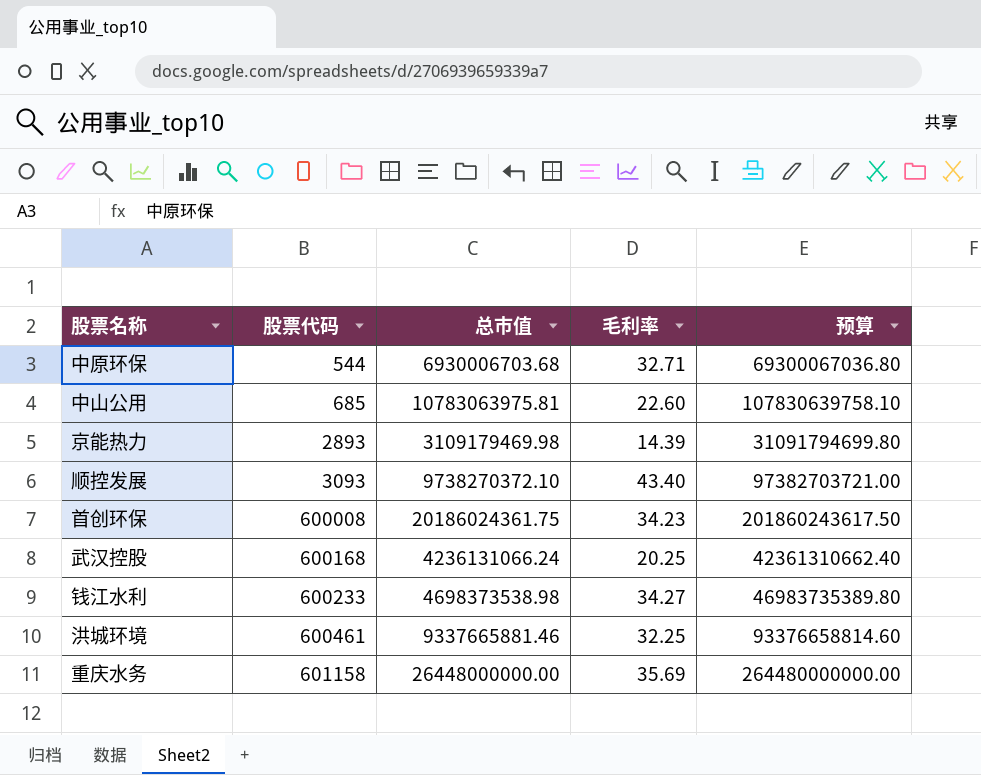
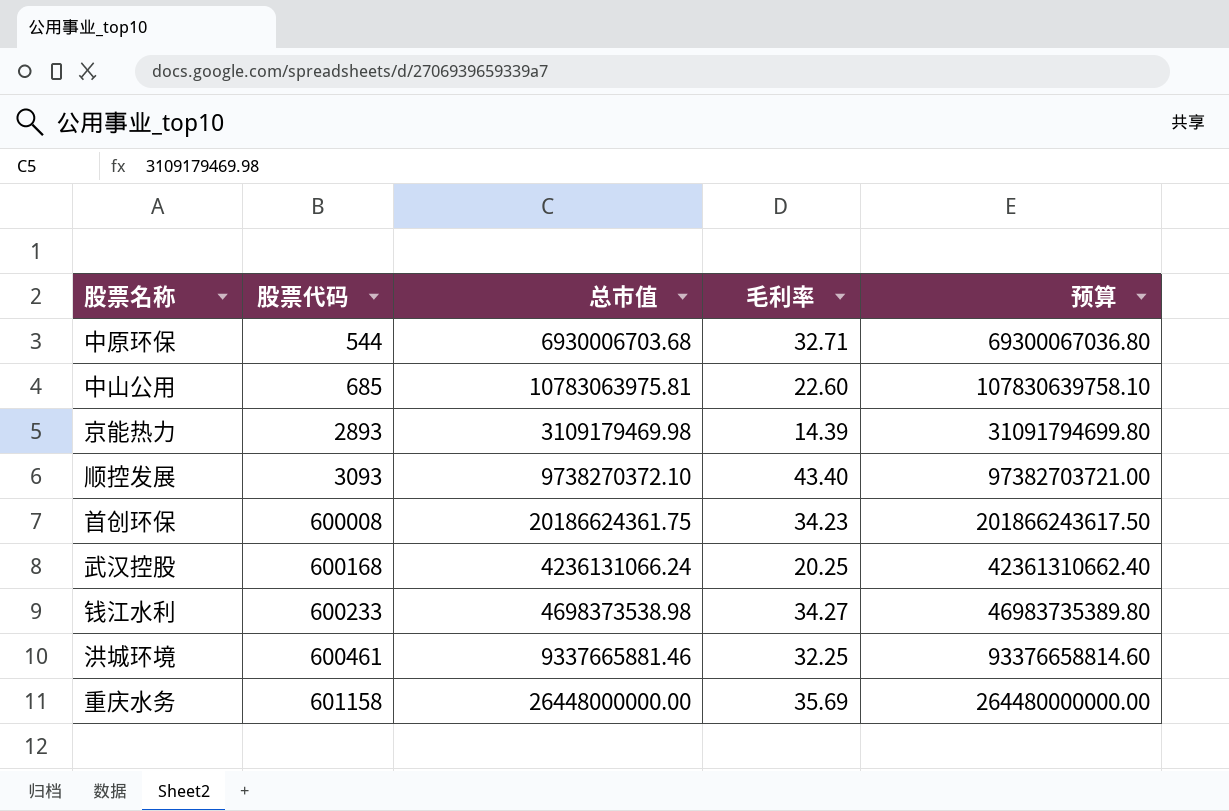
首创环保 | 总市值: 20186024361.75 -> 20186624361.75
首创环保 | 预算: 201860243617.50 -> 201866243617.50

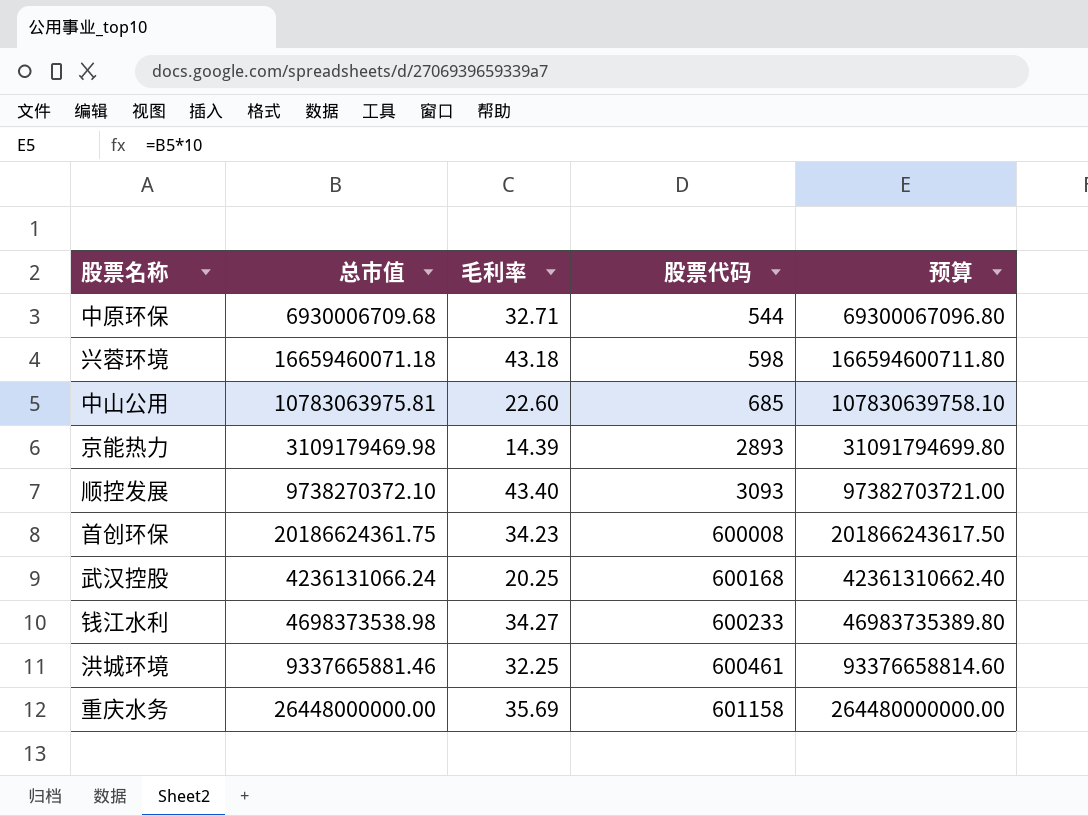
column 股票代码 | position: 2 -> 4
中原环保 | 总市值: 6930006703.68 -> 6930006709.68
中原环保 | 预算: 69300067036.80 -> 69300067096.80
row 兴蓉环境: none -> 16659460071.18 | 43.18 | 598 | 166594600711.80

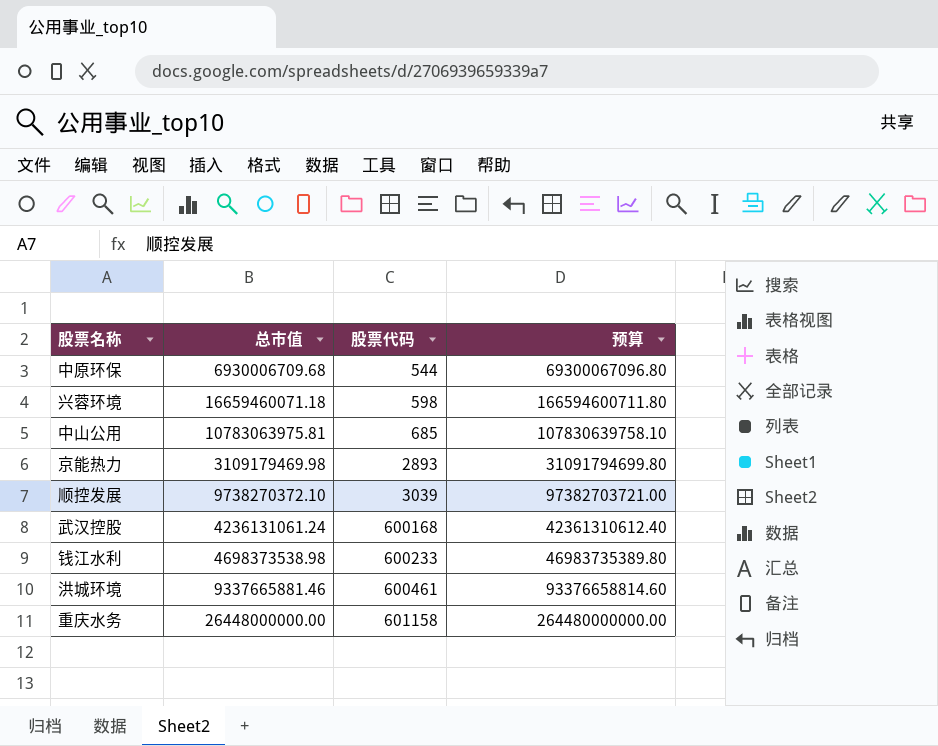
column 毛利率 | position: 3 -> none
row 首创环保: 20186624361.75 | 34.23 | 600008 | 201866243617.50 -> none
顺控发展 | 股票代码: 3093 -> 3039
武汉控股 | 总市值: 4236131066.24 -> 4236131061.24
武汉控股 | 预算: 42361310662.40 -> 42361310612.40

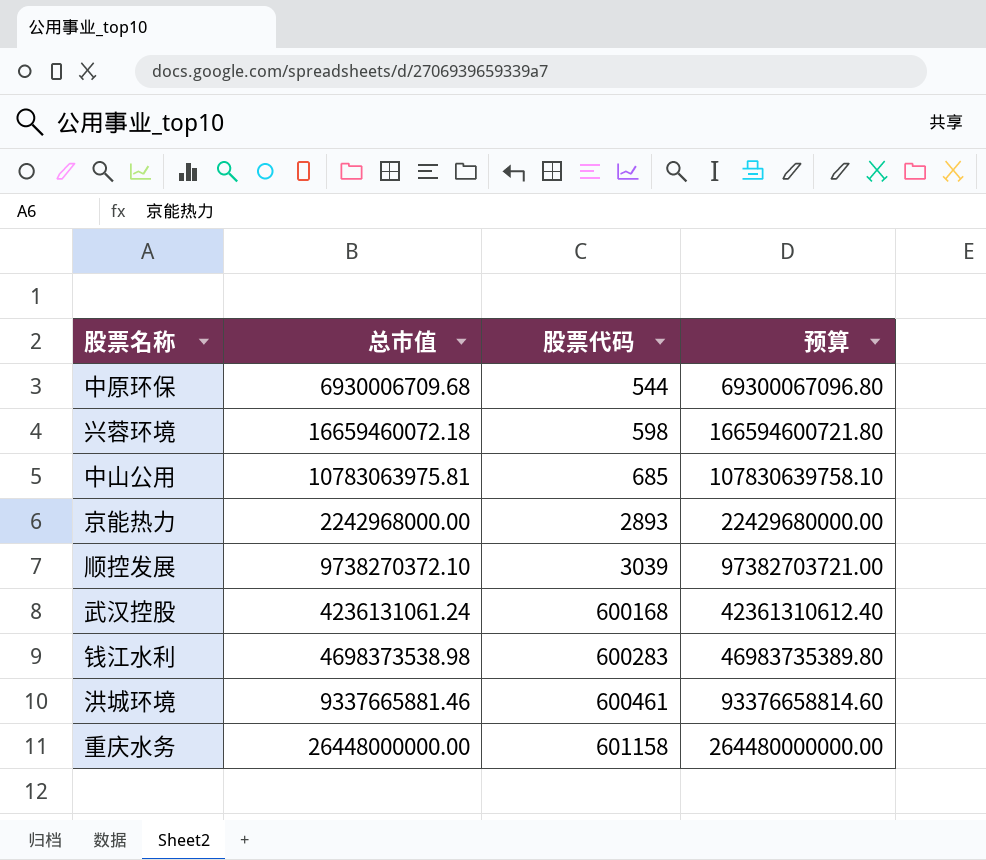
兴蓉环境 | 总市值: 16659460071.18 -> 16659460072.18
兴蓉环境 | 预算: 166594600711.80 -> 166594600721.80
京能热力 | 总市值: 3109179469.98 -> 2242968000.00
京能热力 | 预算: 31091794699.80 -> 22429680000.00
钱江水利 | 股票代码: 600233 -> 600283

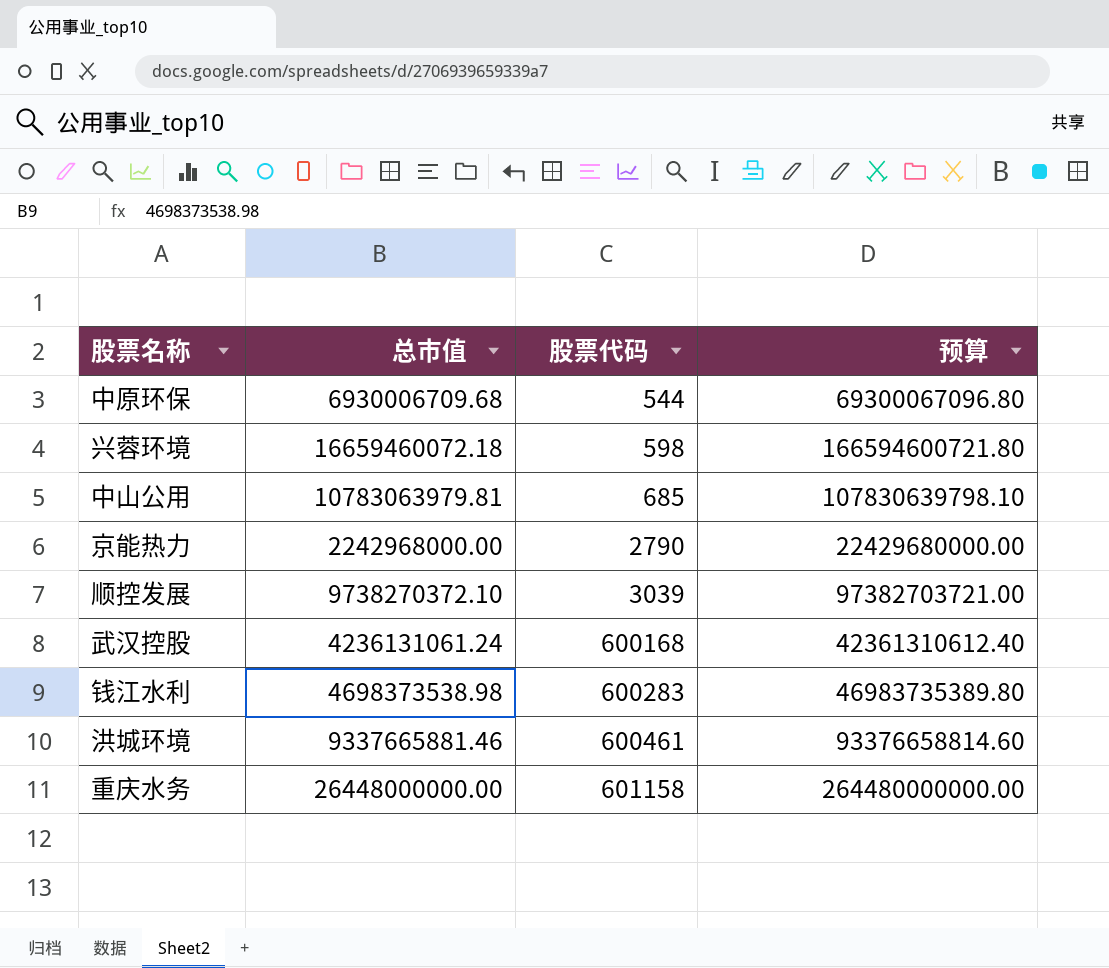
中山公用 | 总市值: 10783063975.81 -> 10783063979.81
中山公用 | 预算: 107830639758.10 -> 107830639798.10
京能热力 | 股票代码: 2893 -> 2790

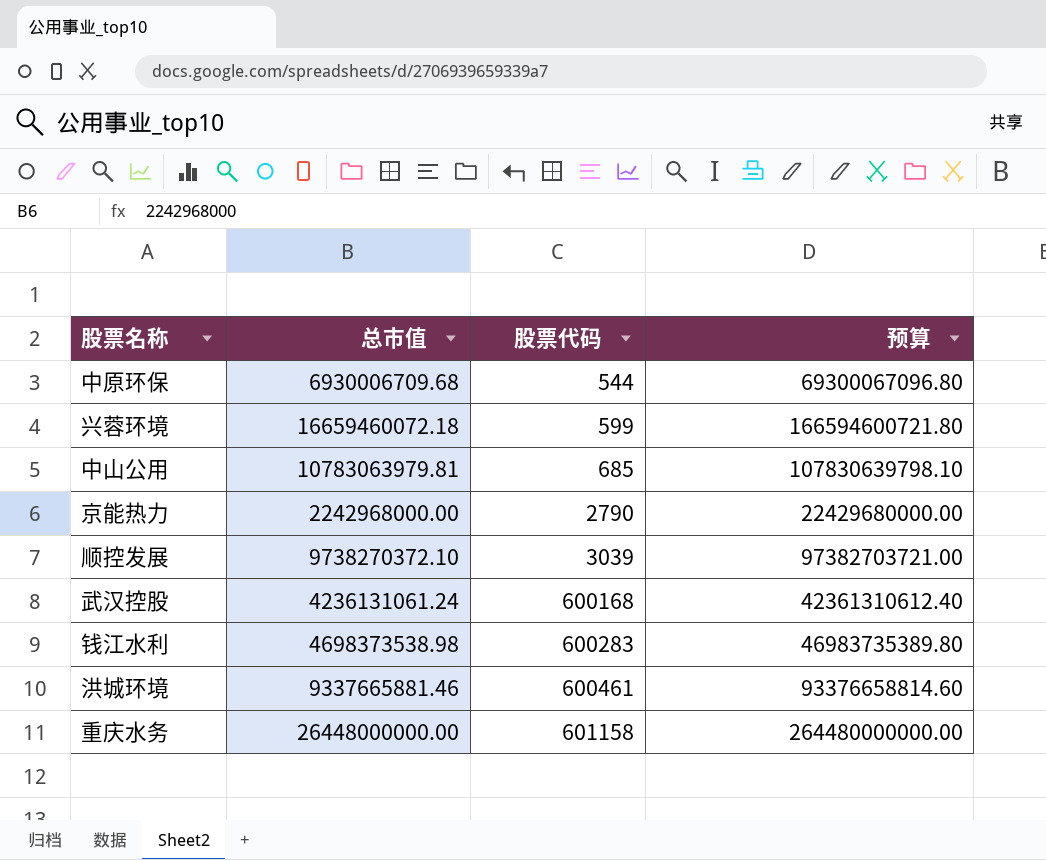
兴蓉环境 | 股票代码: 598 -> 599

